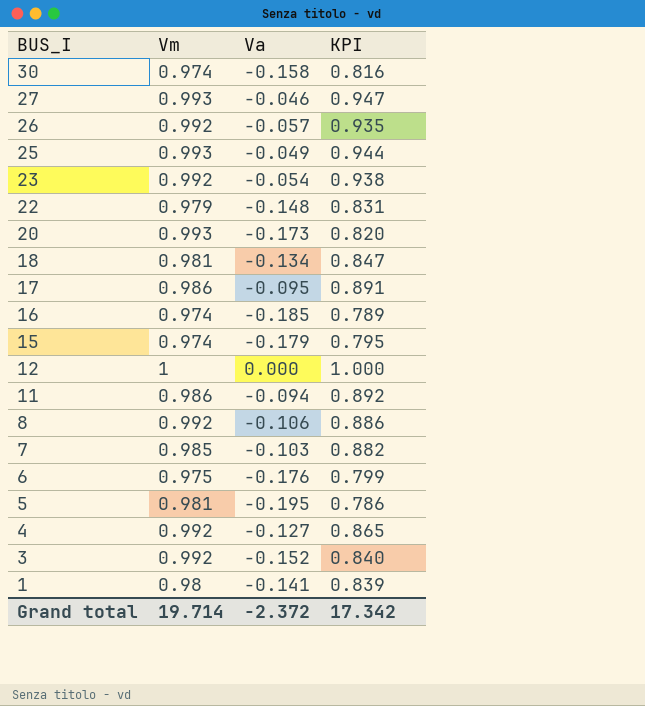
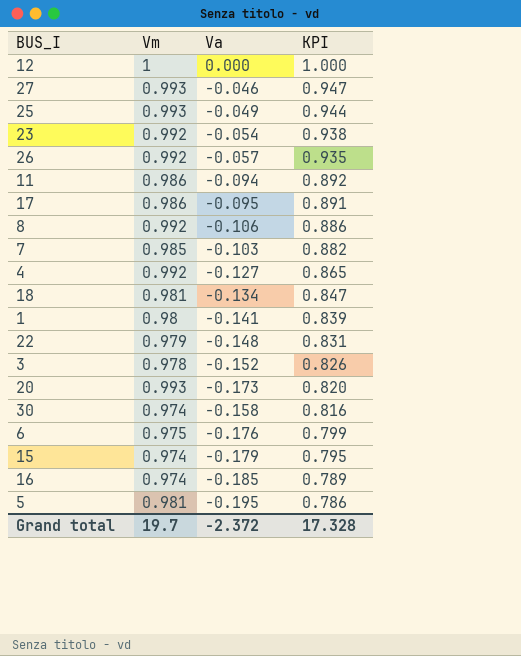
row order: BUS_I descending -> KPI descending
3 | Vm: 0.992 -> 0.978
3 | KPI: 0.840 -> 0.826
Grand total | Vm: 19.714 -> 19.7
Grand total | KPI: 17.342 -> 17.328

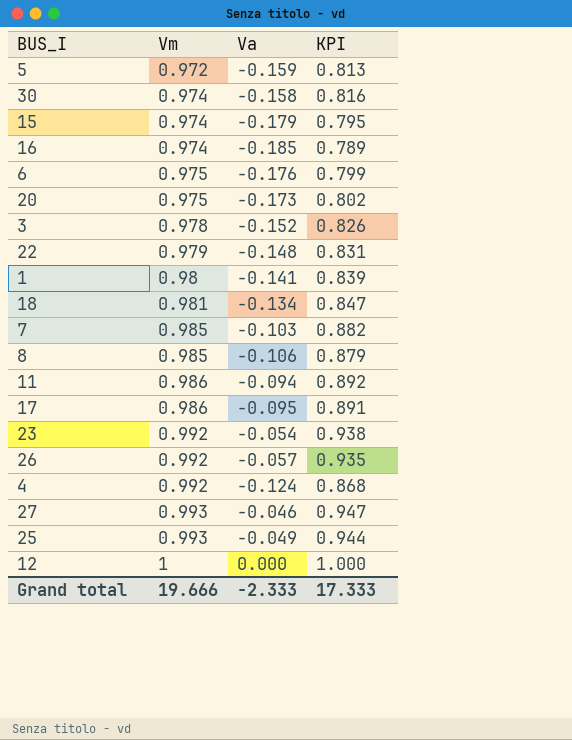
row order: KPI descending -> Vm ascending
5 | Vm: 0.981 -> 0.972
5 | Va: -0.195 -> -0.159
5 | KPI: 0.786 -> 0.813
20 | Vm: 0.993 -> 0.975
20 | KPI: 0.820 -> 0.802
8 | Vm: 0.992 -> 0.985
8 | KPI: 0.886 -> 0.879
4 | Va: -0.127 -> -0.124
4 | KPI: 0.865 -> 0.868
Grand total | Vm: 19.7 -> 19.666
Grand total | Va: -2.372 -> -2.333
Grand total | KPI: 17.328 -> 17.333

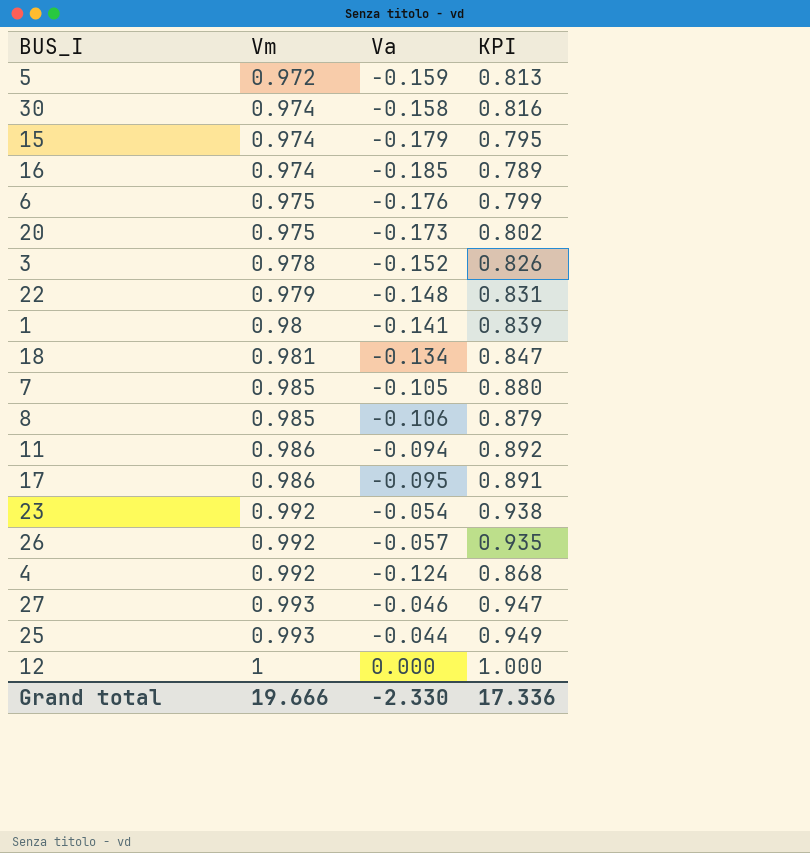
7 | Va: -0.103 -> -0.105
7 | KPI: 0.882 -> 0.880
25 | Va: -0.049 -> -0.044
25 | KPI: 0.944 -> 0.949
Grand total | Va: -2.333 -> -2.330
Grand total | KPI: 17.333 -> 17.336

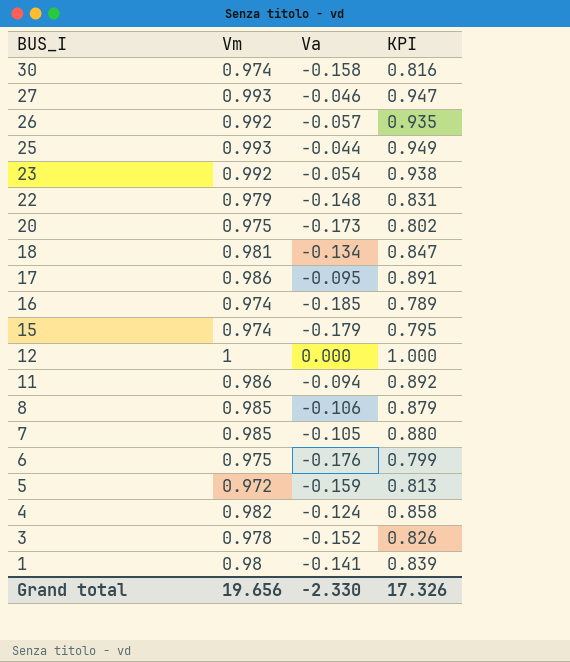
row order: Vm ascending -> BUS_I descending
4 | Vm: 0.992 -> 0.982
4 | KPI: 0.868 -> 0.858
Grand total | Vm: 19.666 -> 19.656
Grand total | KPI: 17.336 -> 17.326

